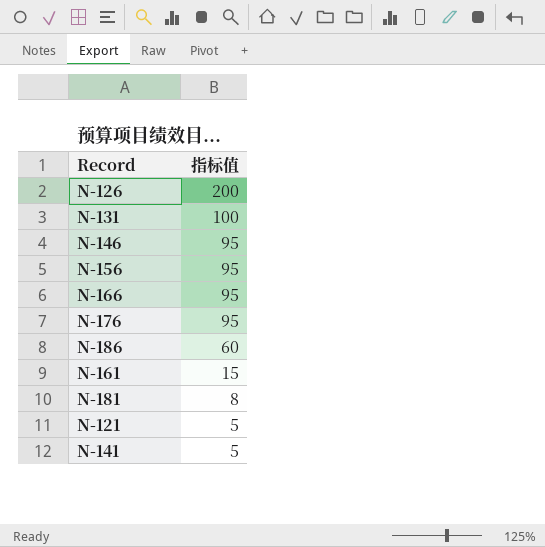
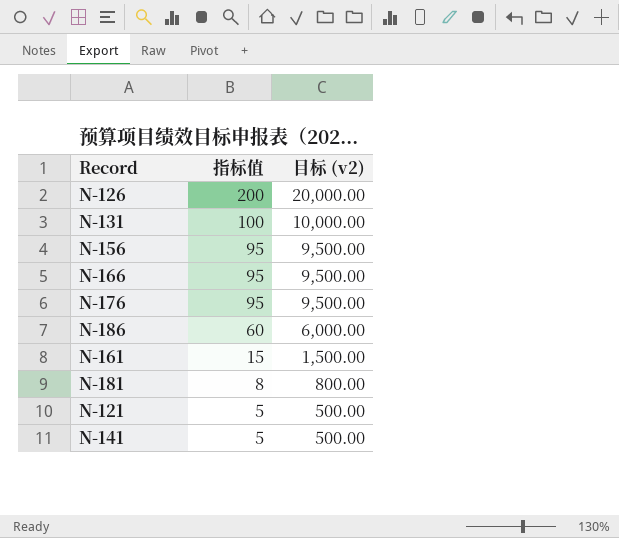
column 目标 (v2) | formula: none -> [指标值] * 100
row N-146: 95 -> none

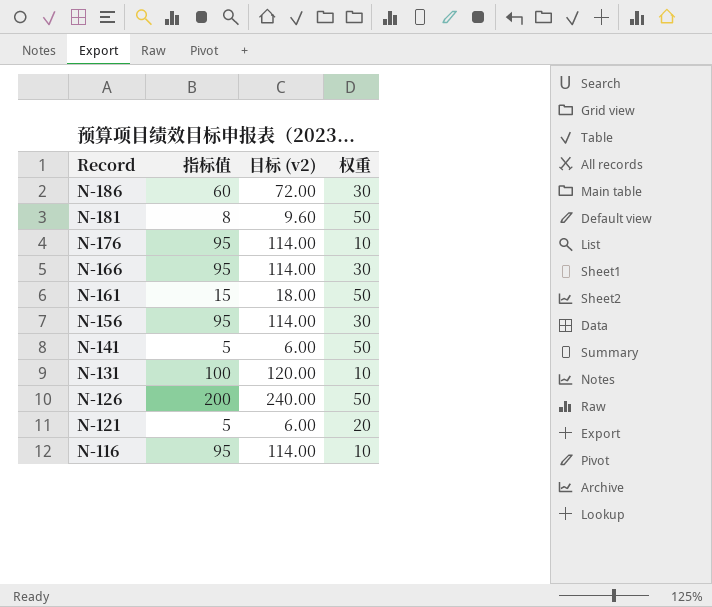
row order: 指标值 descending -> Record descending
column 目标 (v2) | formula: [指标值] * 100 -> [指标值] * 1.2
column 权重 | position: none -> 4
row N-116: none -> 95 | 114.00 | 10

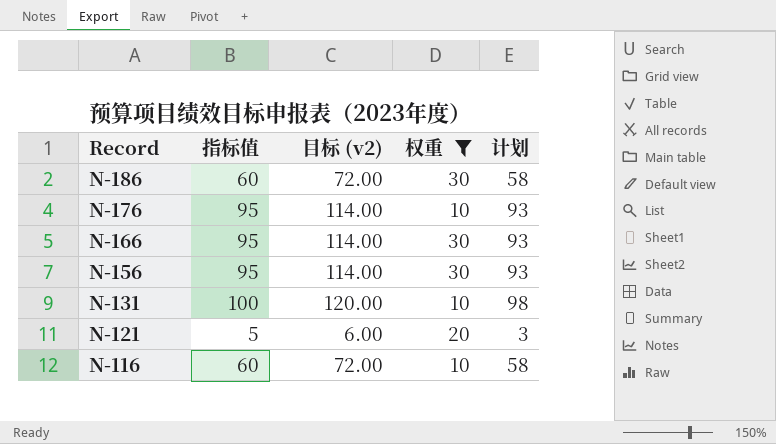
filter: none -> 权重 != 50
column 计划 | formula: none -> [指标值] - 2
N-116 | 指标值: 95 -> 60
N-116 | 目标 (v2): 114.00 -> 72.00

